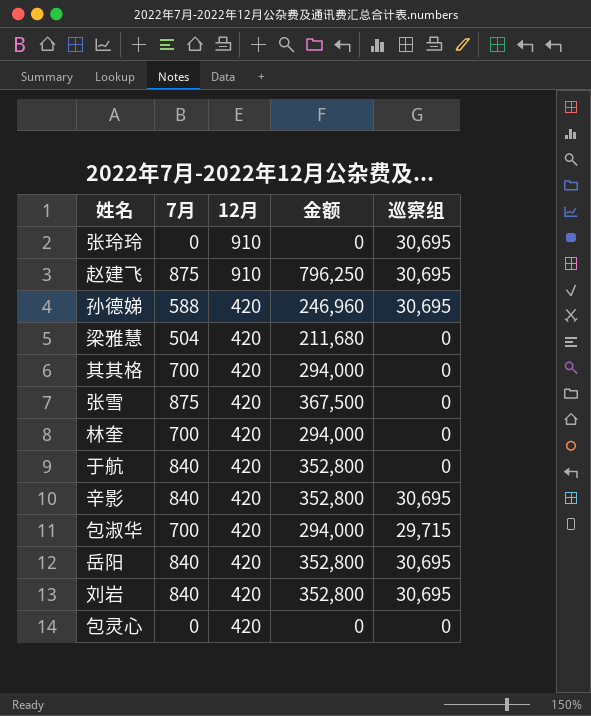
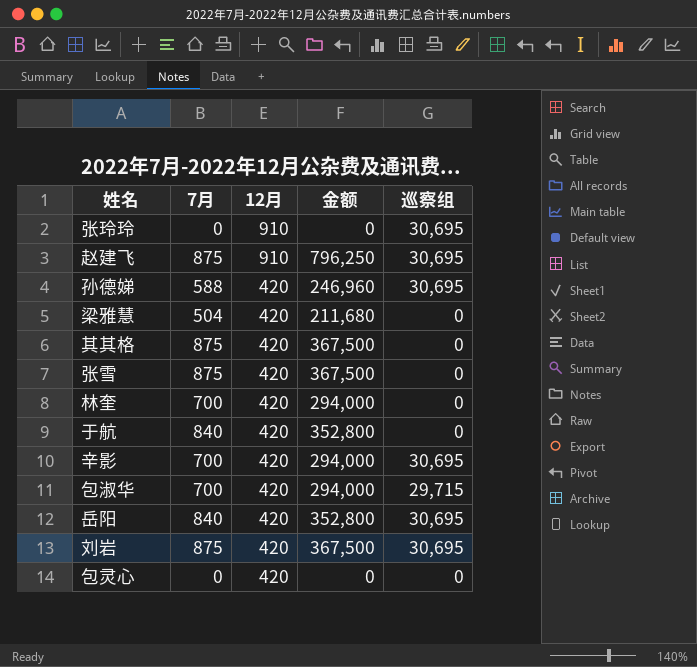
其其格 | 7月: 700 -> 875
其其格 | 金额: 294,000 -> 367,500
辛影 | 7月: 840 -> 700
辛影 | 金额: 352,800 -> 294,000
刘岩 | 7月: 840 -> 875
刘岩 | 金额: 352,800 -> 367,500

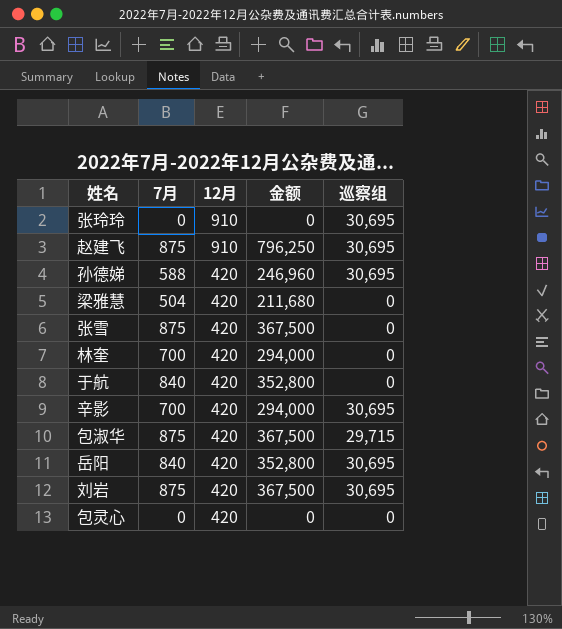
row 其其格: 875 | 420 | 367,500 | 0 -> none
包淑华 | 7月: 700 -> 875
包淑华 | 金额: 294,000 -> 367,500

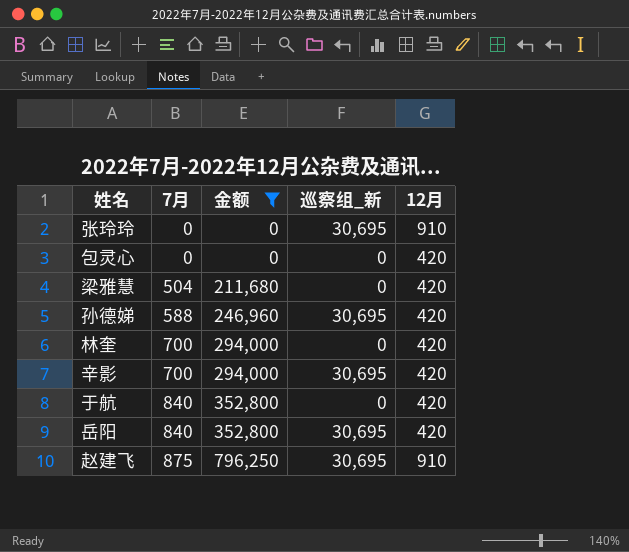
filter: none -> 金额 != 367,500
row order: 12月 descending -> 7月 ascending
column name: 巡察组 -> 巡察组_新
column 12月 | position: 3 -> 5

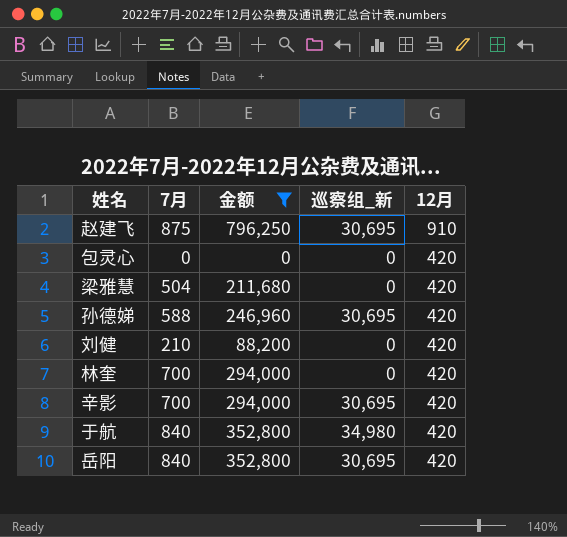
row order: 7月 ascending -> 12月 descending
row 张玲玲: 0 | 0 | 30,695 | 910 -> none
row 刘健: none -> 210 | 88,200 | 0 | 420
于航 | 巡察组_新: 0 -> 34,980

